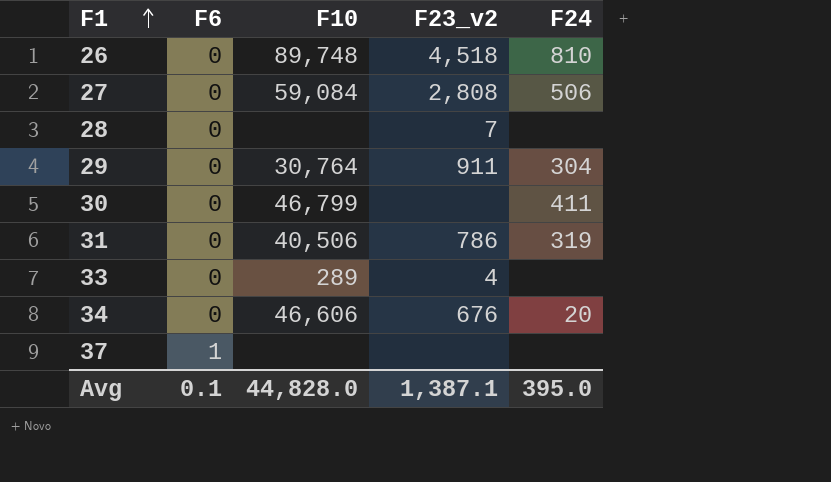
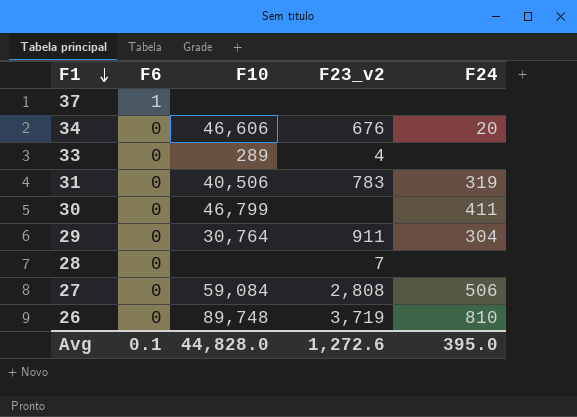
row order: F1 ascending -> F1 descending
31 | F23_v2: 786 -> 783
26 | F23_v2: 4,518 -> 3,719
Avg | F23_v2: 1,387.1 -> 1,272.6

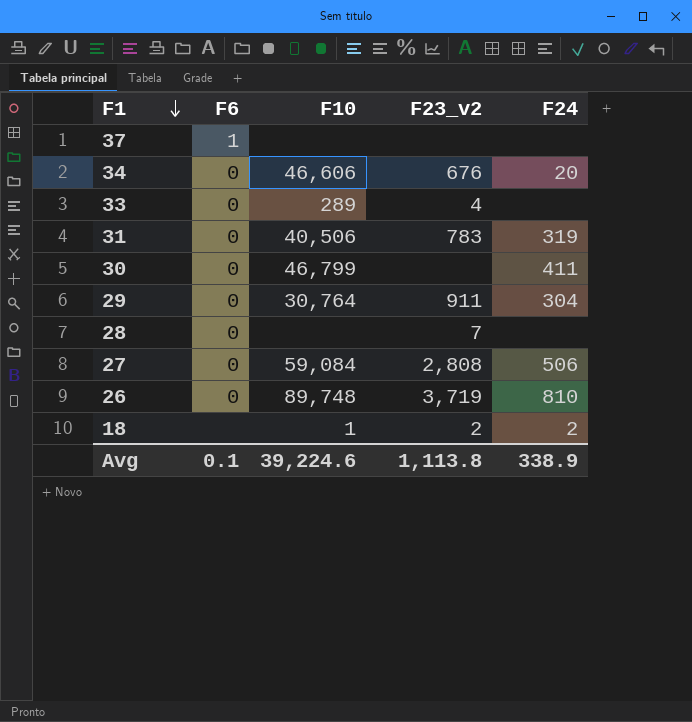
row 18: none -> none | 1 | 2 | 2
Avg | F10: 44,828.0 -> 39,224.6
Avg | F23_v2: 1,272.6 -> 1,113.8
Avg | F24: 395.0 -> 338.9

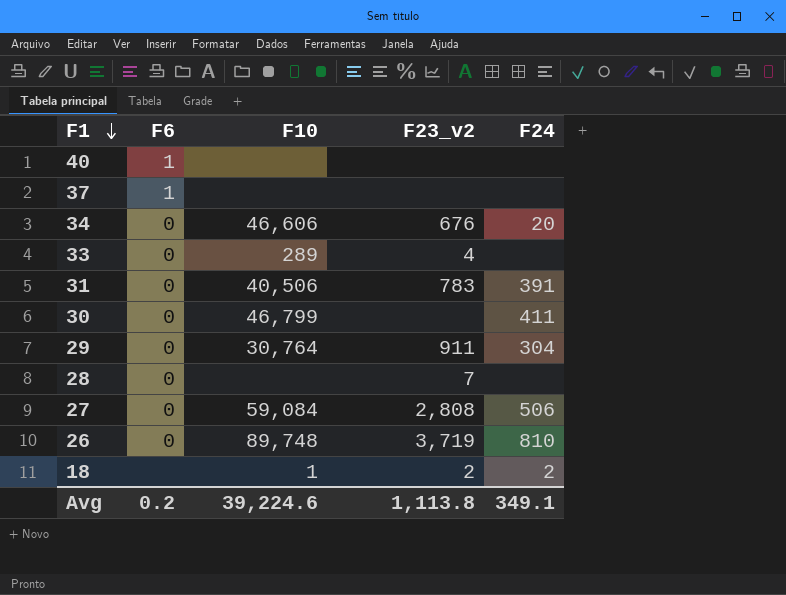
row 40: none -> 1 | none | none | none
31 | F24: 319 -> 391
Avg | F6: 0.1 -> 0.2
Avg | F24: 338.9 -> 349.1

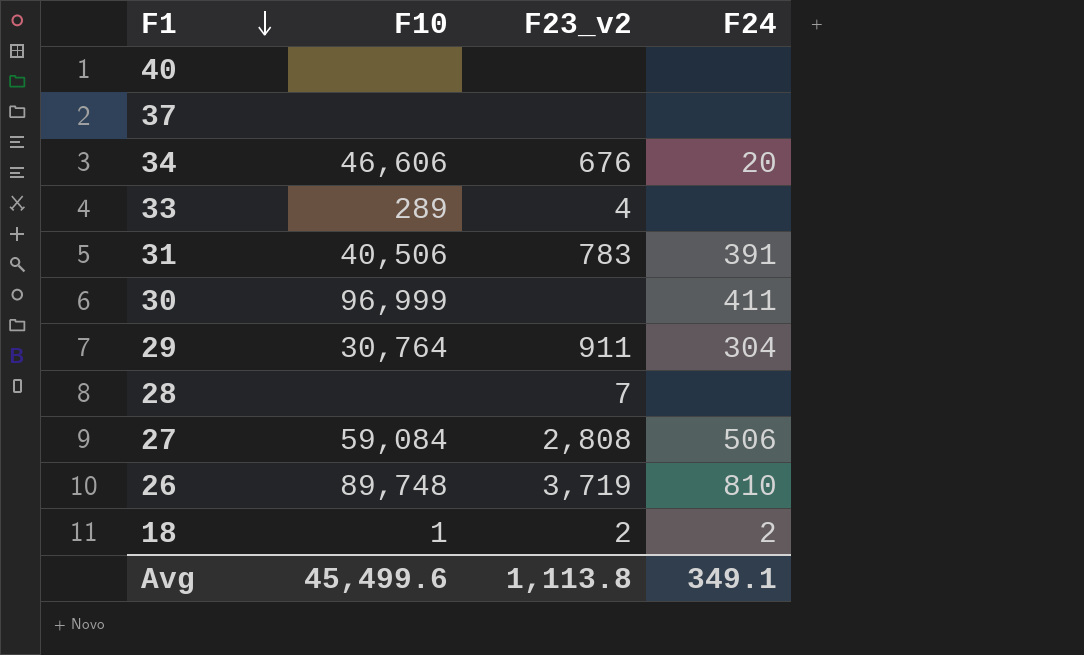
column F6 | position: 2 -> none
30 | F10: 46,799 -> 96,999
Avg | F10: 39,224.6 -> 45,499.6

